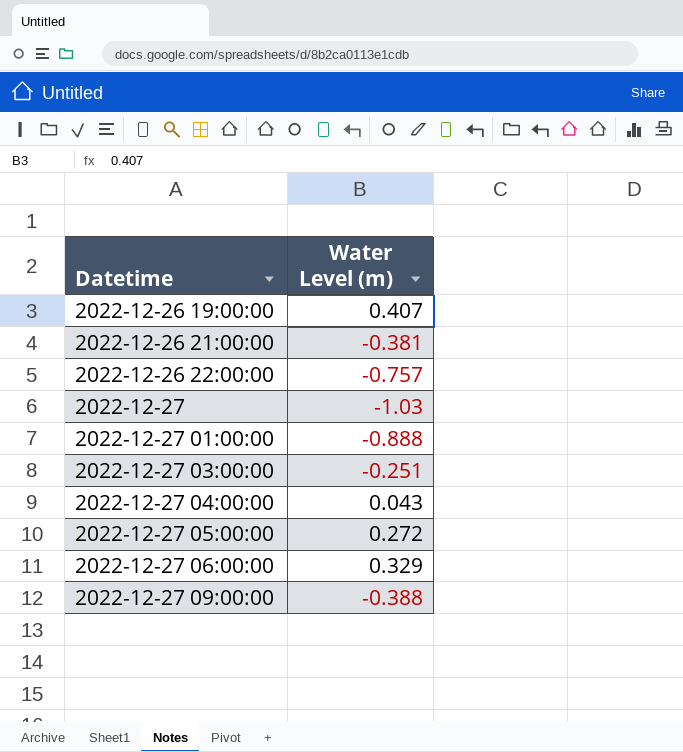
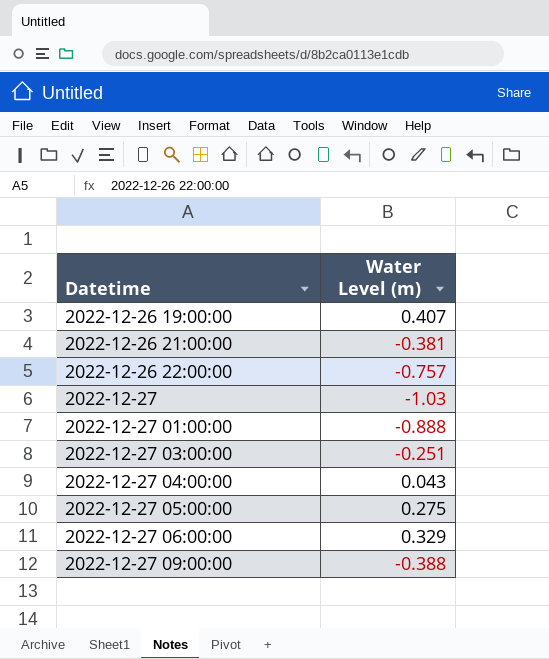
2022-12-27 05:00:00 | Water Level (m): 0.272 -> 0.275

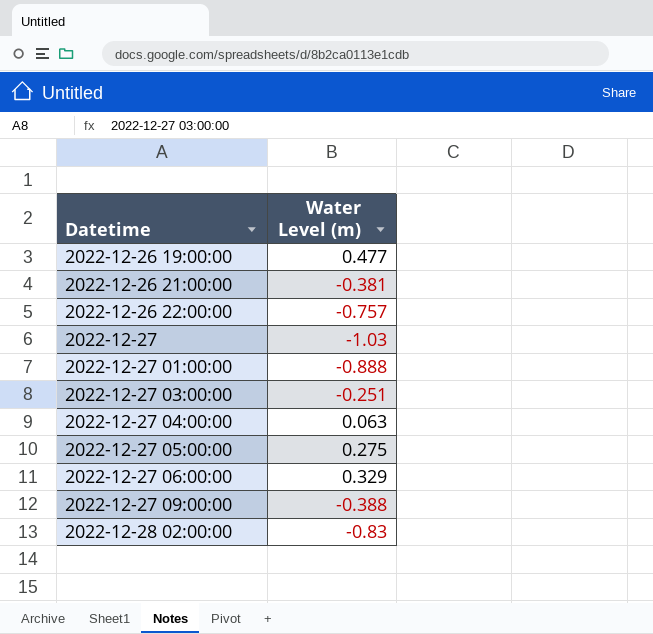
2022-12-26 19:00:00 | Water Level (m): 0.407 -> 0.477
2022-12-27 04:00:00 | Water Level (m): 0.043 -> 0.063
row 2022-12-28 02:00:00: none -> -0.83

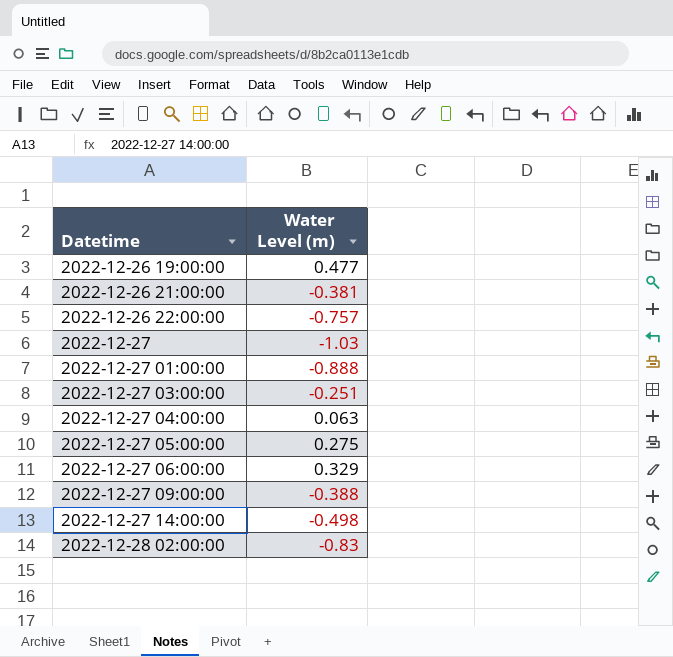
row 2022-12-27 14:00:00: none -> -0.498

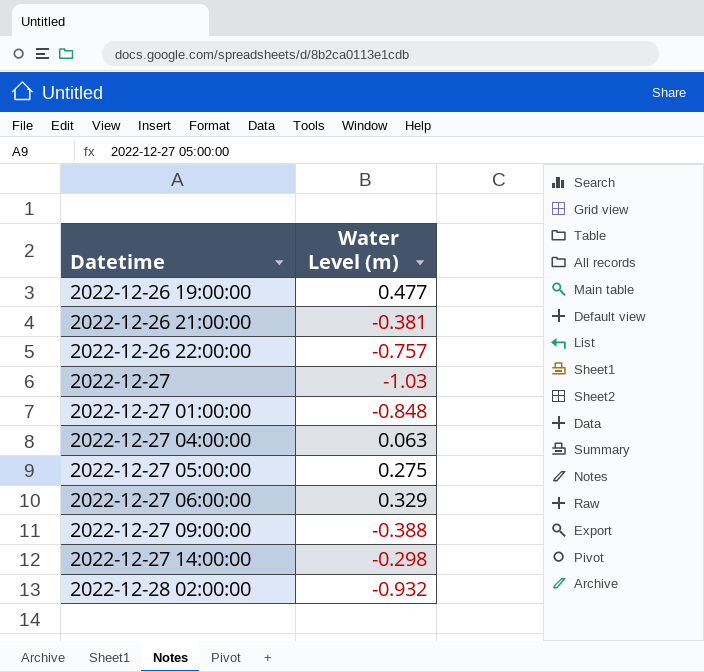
row 2022-12-27 03:00:00: -0.251 -> none
2022-12-27 01:00:00 | Water Level (m): -0.888 -> -0.848
2022-12-27 14:00:00 | Water Level (m): -0.498 -> -0.298
2022-12-28 02:00:00 | Water Level (m): -0.83 -> -0.932

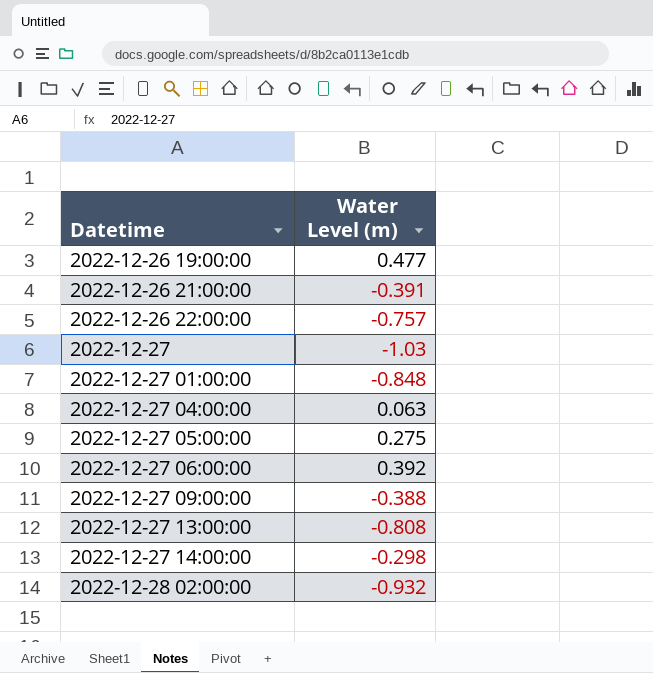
2022-12-26 21:00:00 | Water Level (m): -0.381 -> -0.391
2022-12-27 06:00:00 | Water Level (m): 0.329 -> 0.392
row 2022-12-27 13:00:00: none -> -0.808

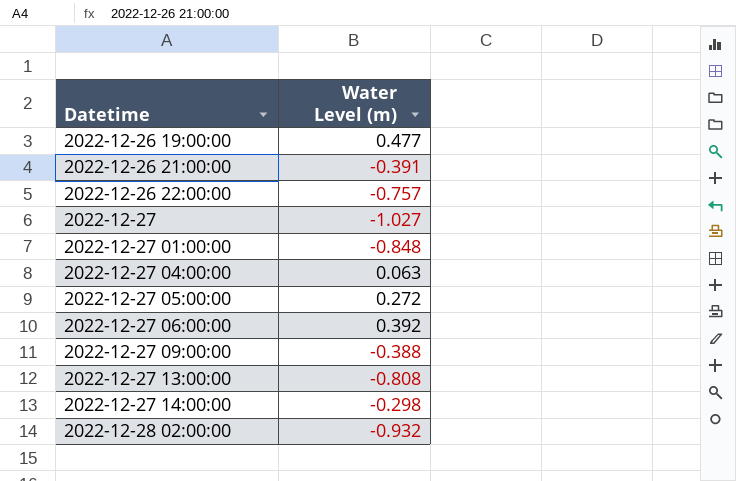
2022-12-27 | Water Level (m): -1.03 -> -1.027
2022-12-27 05:00:00 | Water Level (m): 0.275 -> 0.272

